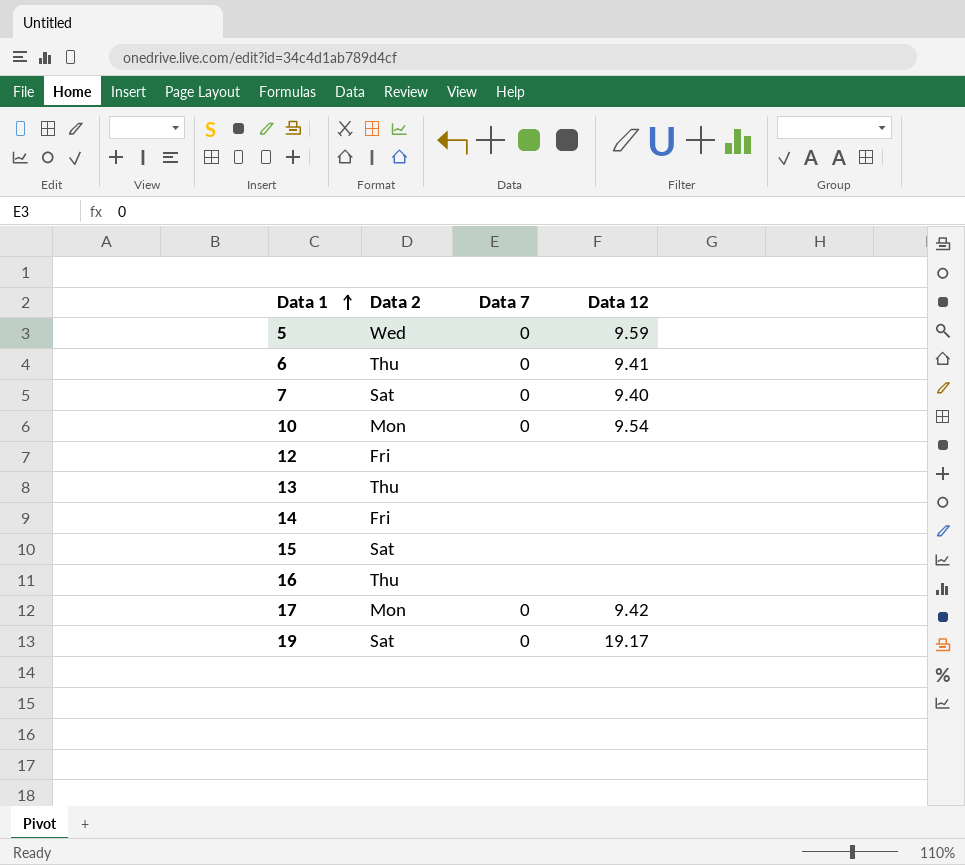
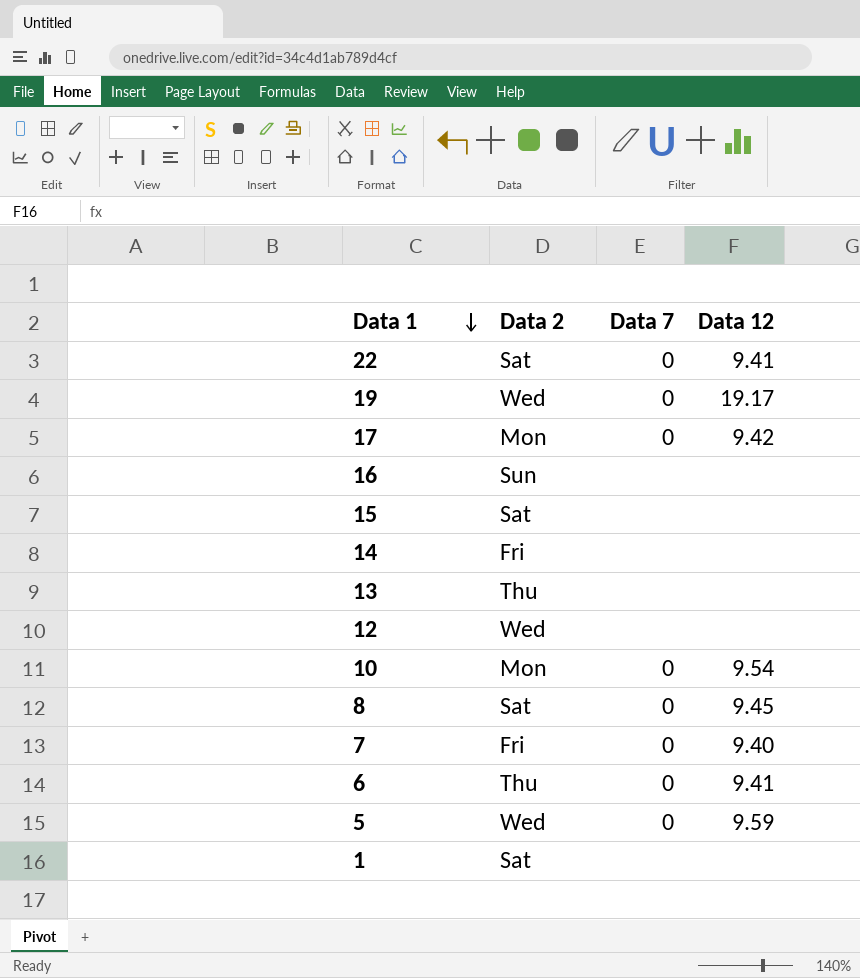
row order: Data 1 ascending -> Data 1 descending
row 22: none -> Sat | 0 | 9.41
19 | Data 2: Sat -> Wed
16 | Data 2: Thu -> Sun
12 | Data 2: Fri -> Wed
row 8: none -> Sat | 0 | 9.45
7 | Data 2: Sat -> Fri
row 1: none -> Sat | none | none

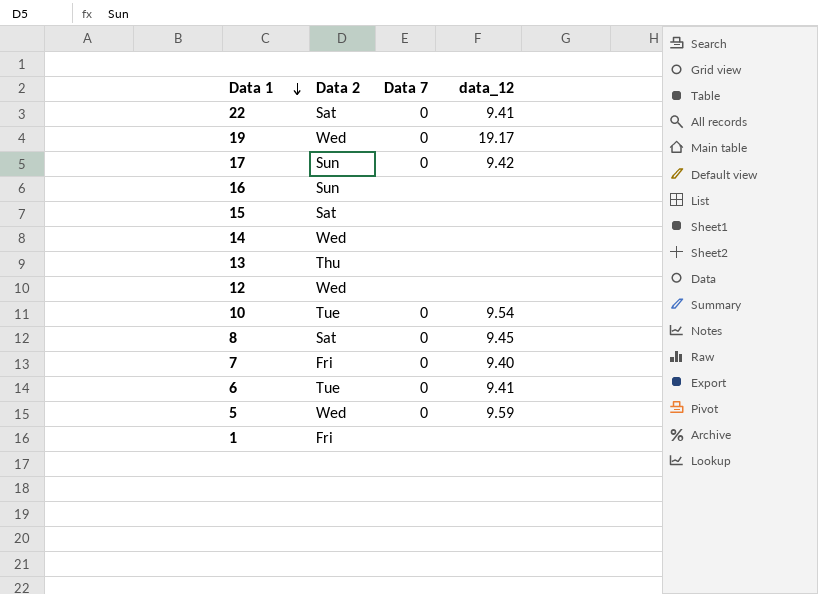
column name: Data 12 -> data_12
17 | Data 2: Mon -> Sun
14 | Data 2: Fri -> Wed
10 | Data 2: Mon -> Tue
6 | Data 2: Thu -> Tue
1 | Data 2: Sat -> Fri

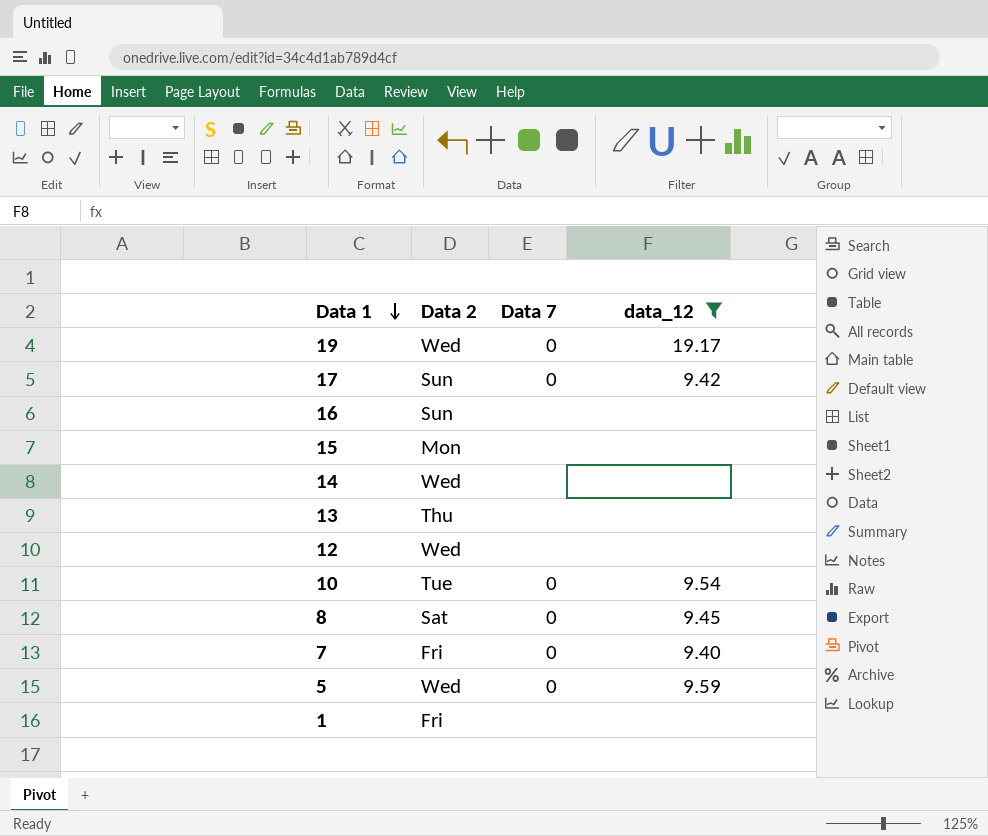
filter: none -> data_12 != 9.41
15 | Data 2: Sat -> Mon

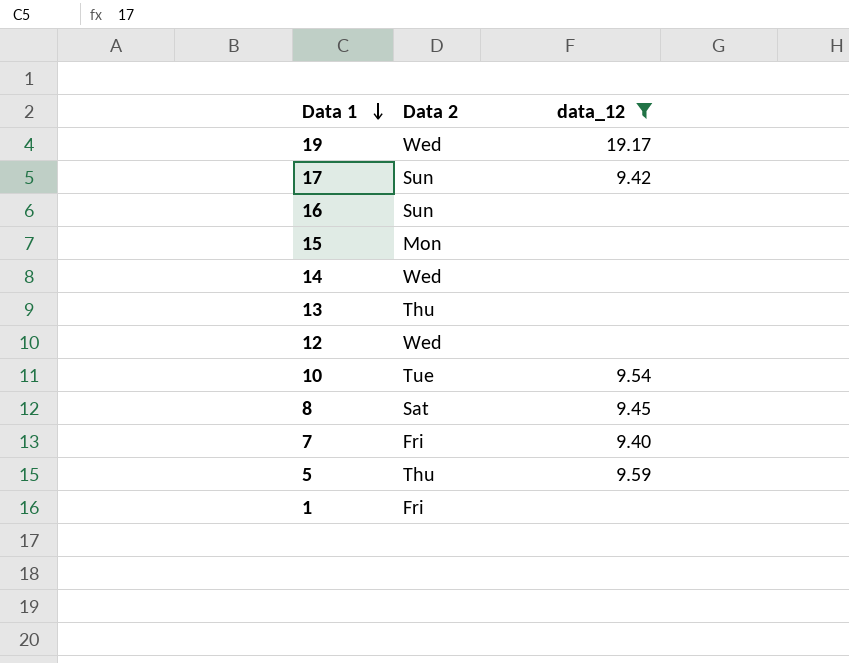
column Data 7 | position: 3 -> none
5 | Data 2: Wed -> Thu

